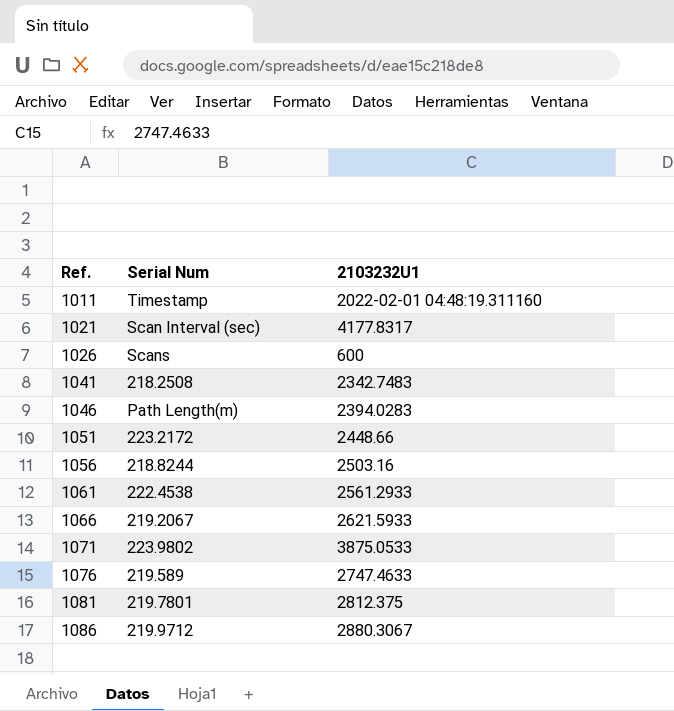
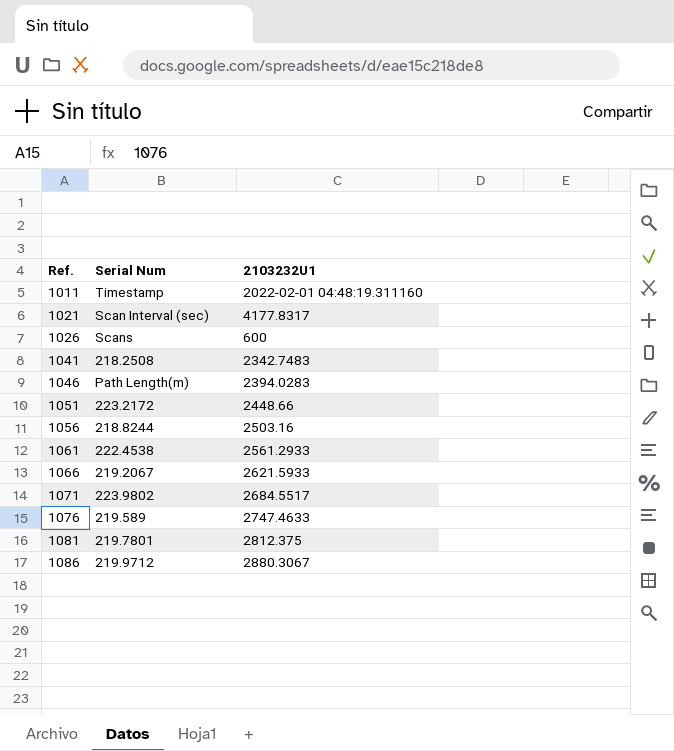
1071 | 2103232U1: 3875.0533 -> 2684.5517

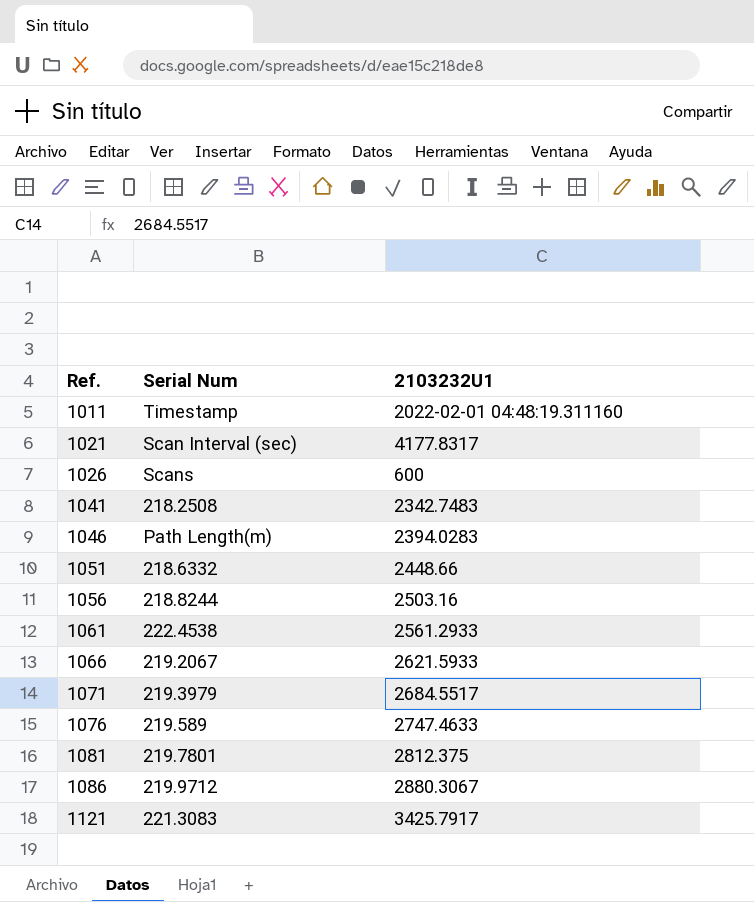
1051 | Serial Num: 223.2172 -> 218.6332
1071 | Serial Num: 223.9802 -> 219.3979
row 1121: none -> 221.3083 | 3425.7917

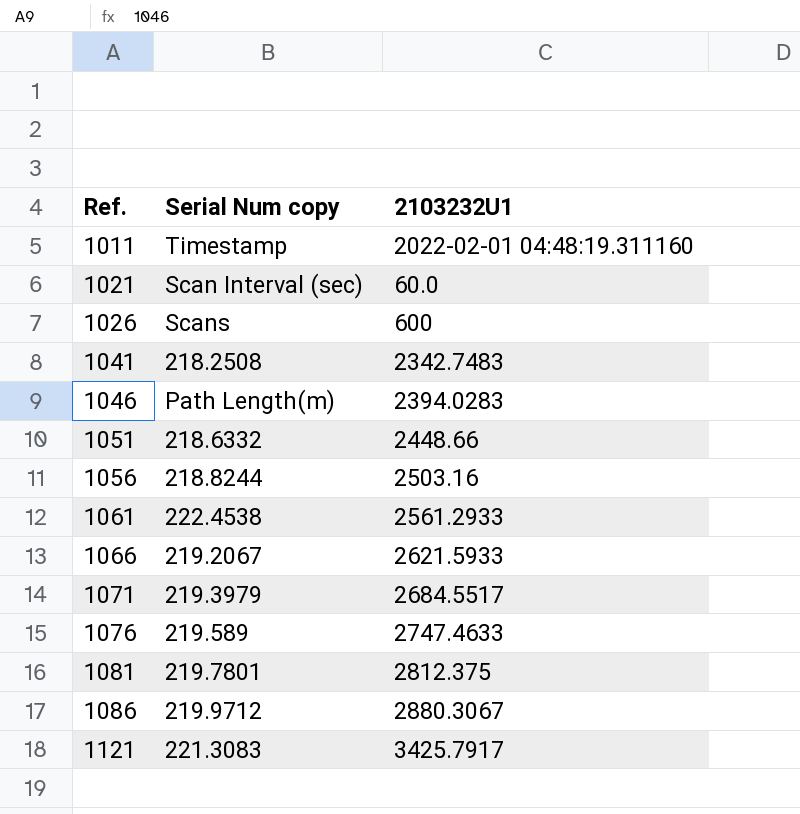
column name: Serial Num -> Serial Num copy
1021 | 2103232U1: 4177.8317 -> 60.0

